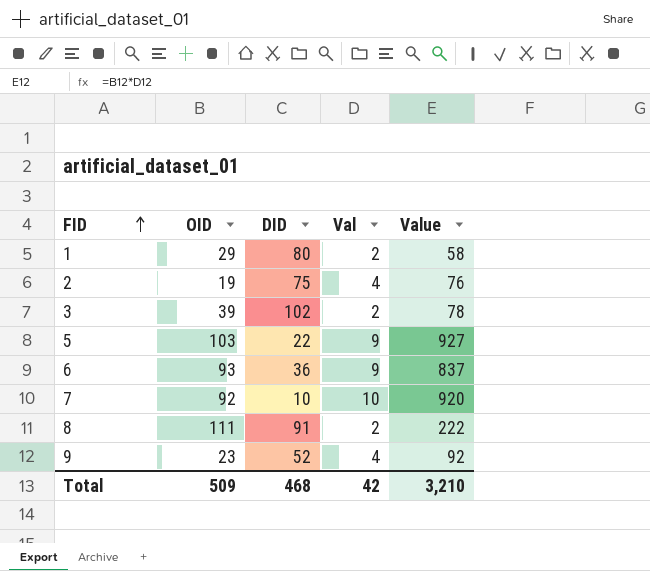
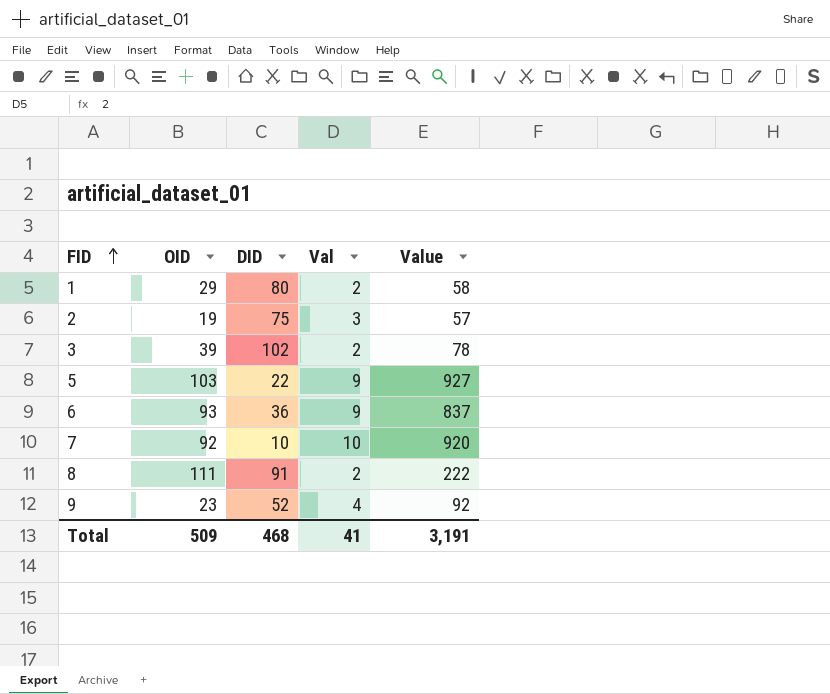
2 | Val: 4 -> 3
2 | Value: 76 -> 57
Total | Val: 42 -> 41
Total | Value: 3,210 -> 3,191

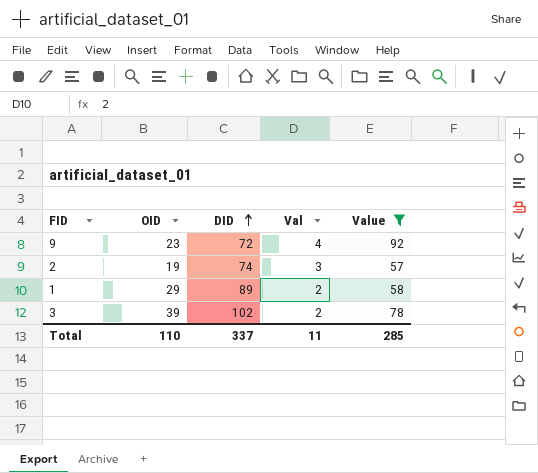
filter: none -> Value <= 92
row order: FID ascending -> DID ascending
9 | DID: 52 -> 72
2 | DID: 75 -> 74
1 | DID: 80 -> 89
Total | OID: 509 -> 110
Total | DID: 468 -> 337
Total | Val: 41 -> 11
Total | Value: 3,191 -> 285

